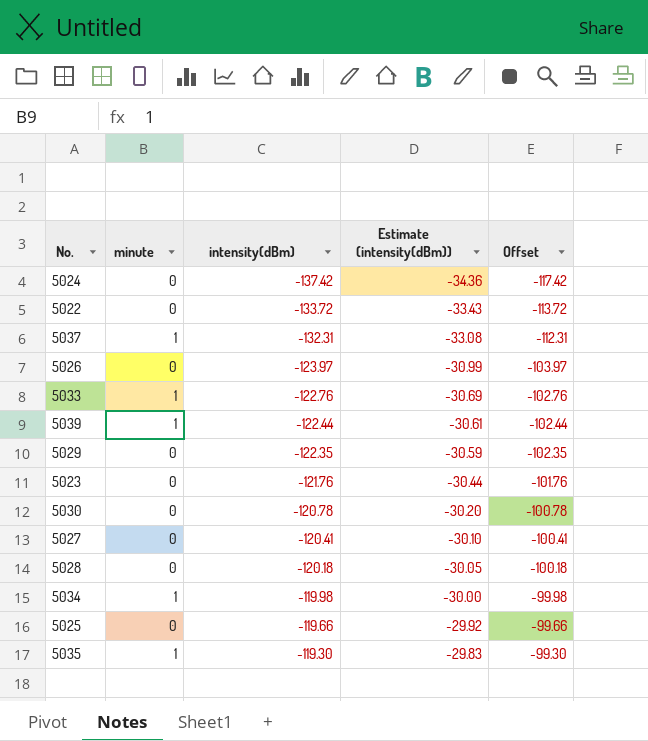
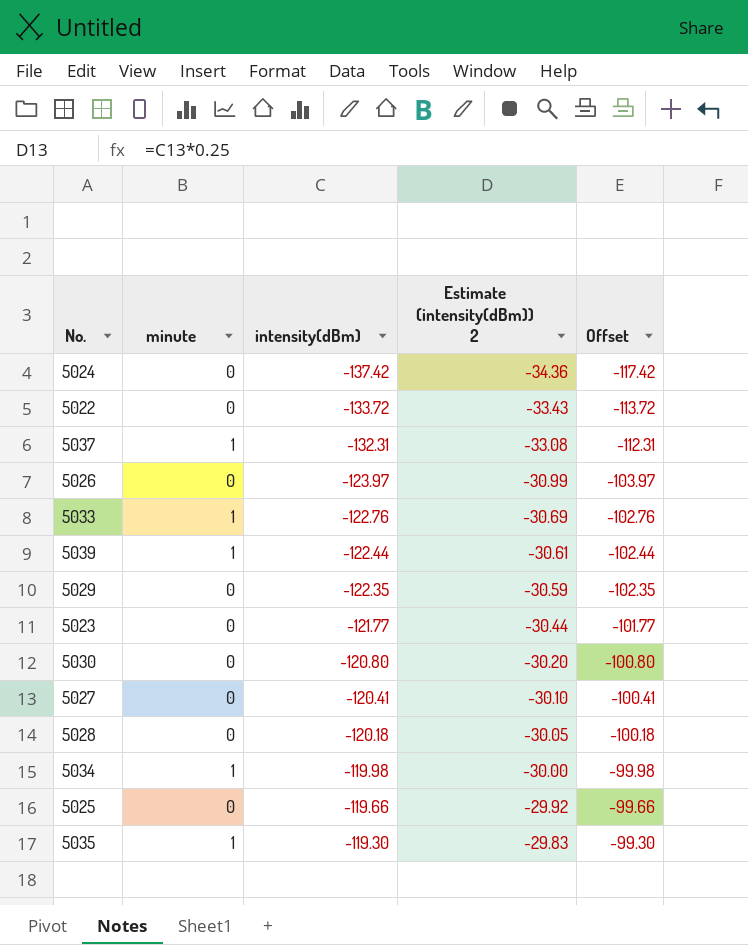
column name: Estimate (intensity(dBm)) -> Estimate (intensity(dBm)) 2
5023 | intensity(dBm): -121.76 -> -121.77
5023 | Offset: -101.76 -> -101.77
5030 | intensity(dBm): -120.78 -> -120.80
5030 | Offset: -100.78 -> -100.80

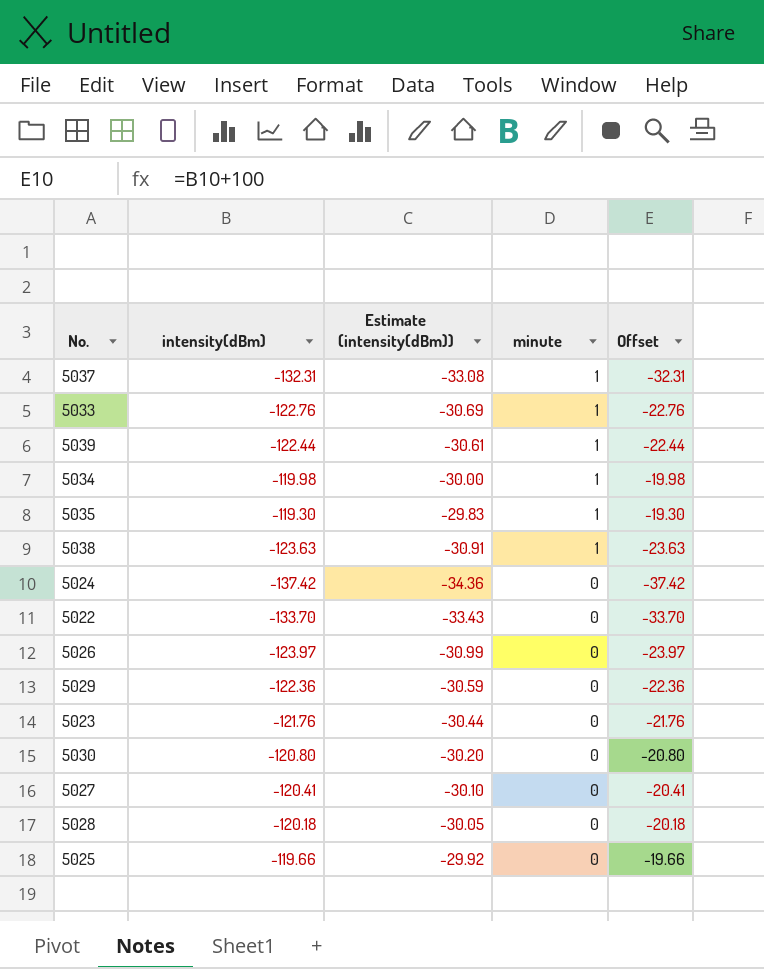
row order: intensity(dBm) ascending -> minute descending
column name: Estimate (intensity(dBm)) 2 -> Estimate (intensity(dBm))
column minute | position: 2 -> 4
column Offset | formula: [intensity(dBm)] + 20 -> [intensity(dBm)] + 100
row 5038: none -> -123.63 | -30.91 | 1 | -23.63
5022 | intensity(dBm): -133.72 -> -133.70
5029 | intensity(dBm): -122.35 -> -122.36
5023 | intensity(dBm): -121.77 -> -121.76

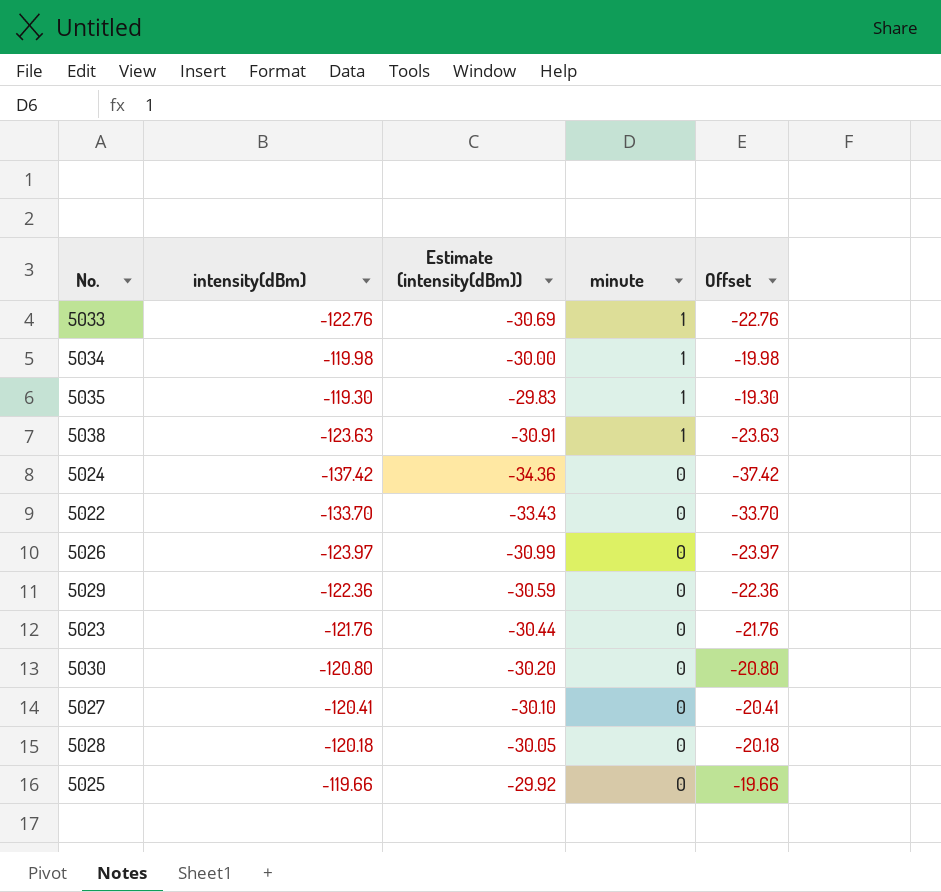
row 5037: -132.31 | -33.08 | 1 | -32.31 -> none
row 5039: -122.44 | -30.61 | 1 | -22.44 -> none

